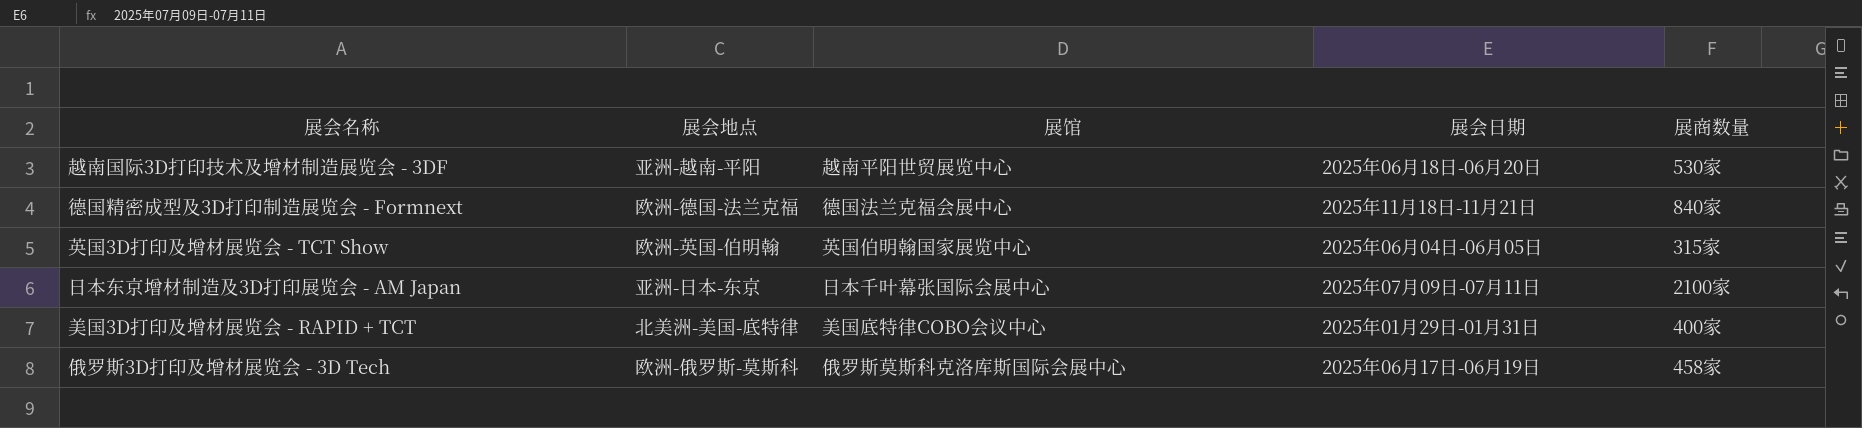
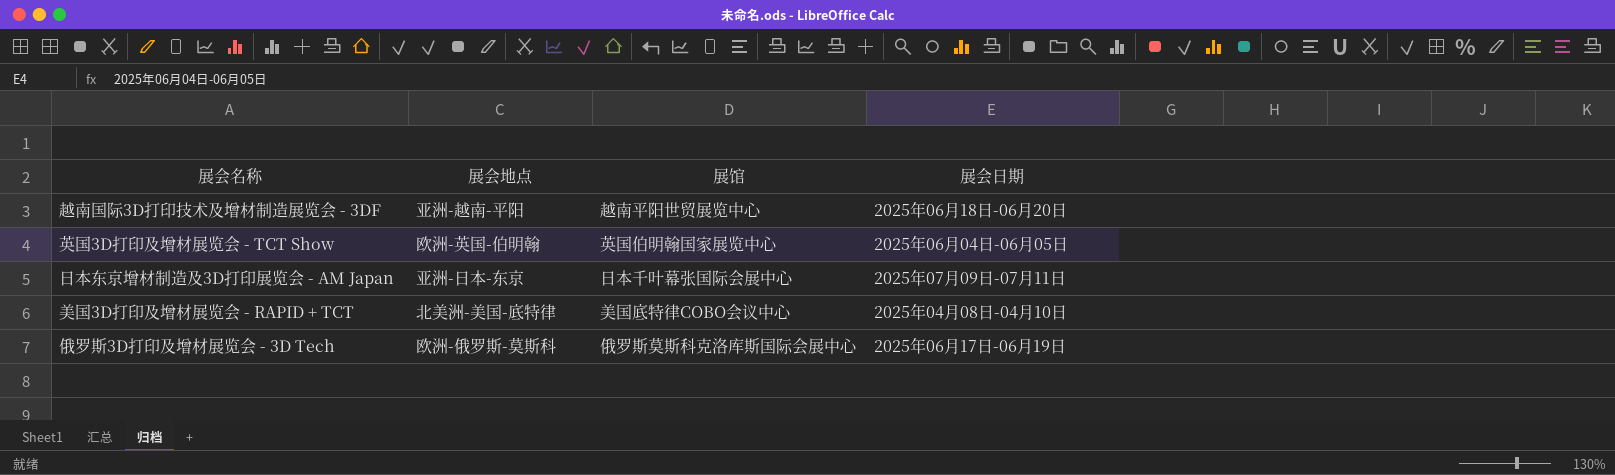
column 展商数量 | position: 5 -> none
row 德国精密成型及3D打印制造展览会 - Formnext: 欧洲-德国-法兰克福 | 德国法兰克福会展中心 | 2025年11月18日-11月21日 | 840家 -> none
美国3D打印及增材展览会 - RAPID + TCT | 展会日期: 2025年01月29日-01月31日 -> 2025年04月08日-04月10日

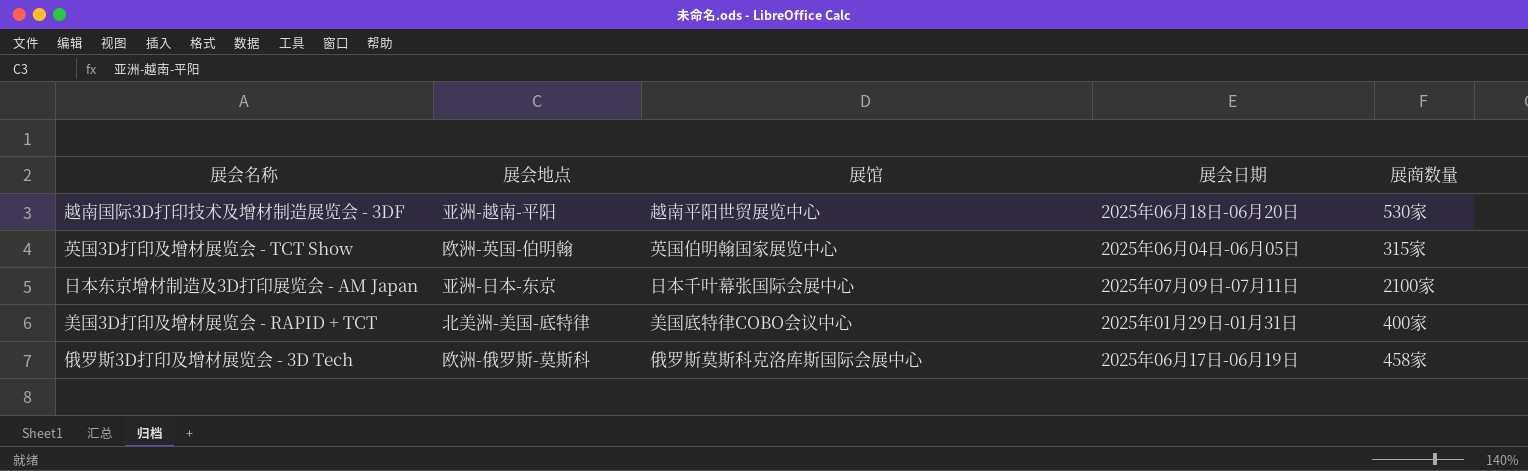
column 展商数量 | position: none -> 5
美国3D打印及增材展览会 - RAPID + TCT | 展会日期: 2025年04月08日-04月10日 -> 2025年01月29日-01月31日

